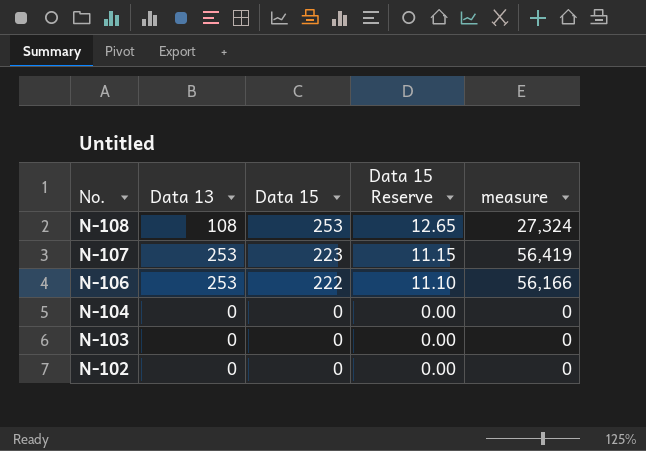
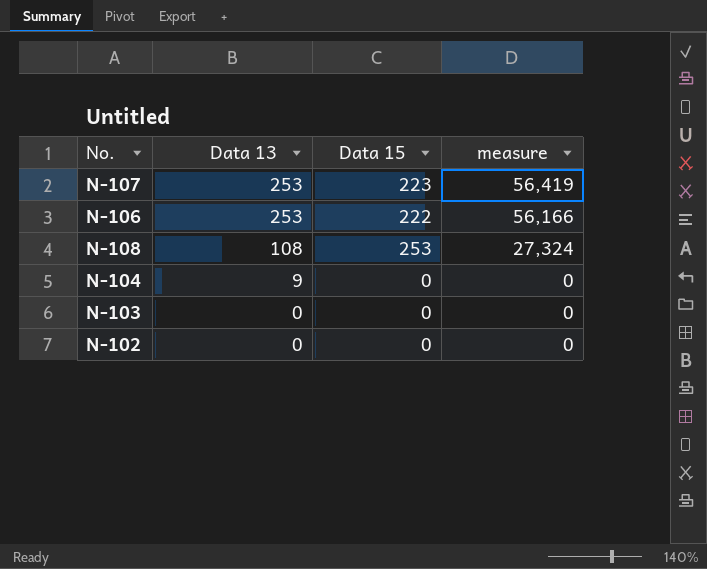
row order: No. descending -> Data 13 descending
column Data 15 Reserve | formula: [Data 15] * 0.05 -> none
N-104 | Data 13: 0 -> 9

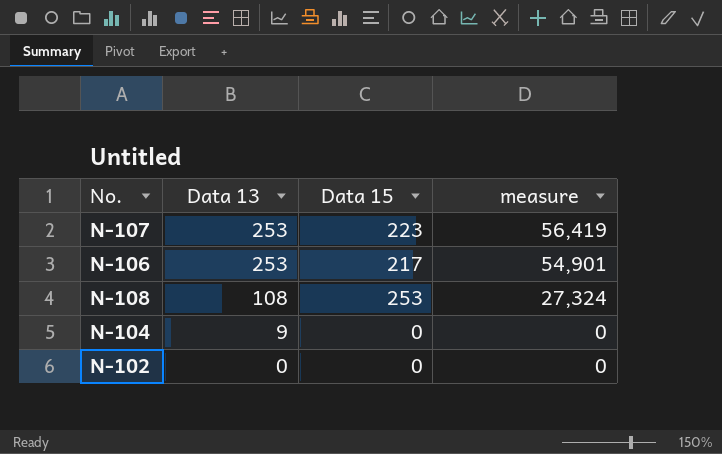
row N-103: 0 | 0 | 0 -> none
N-106 | Data 15: 222 -> 217
N-106 | measure: 56,166 -> 54,901

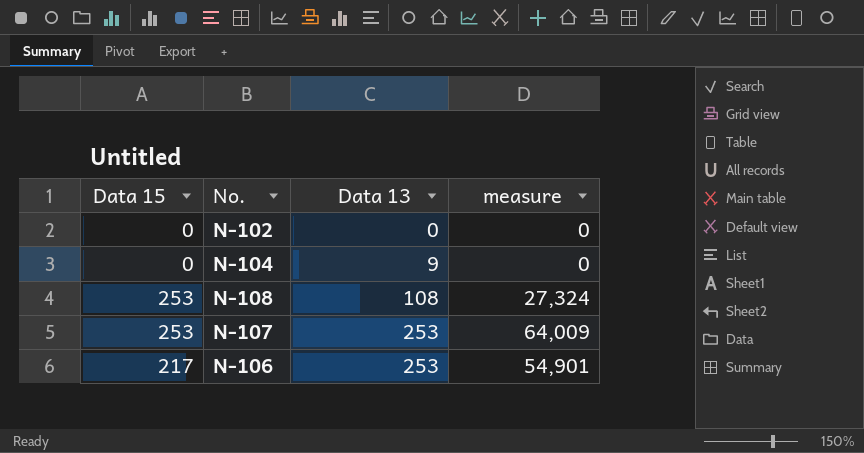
row order: Data 13 descending -> Data 13 ascending
column Data 15 | position: 3 -> 1
N-107 | Data 15: 223 -> 253
N-107 | measure: 56,419 -> 64,009

